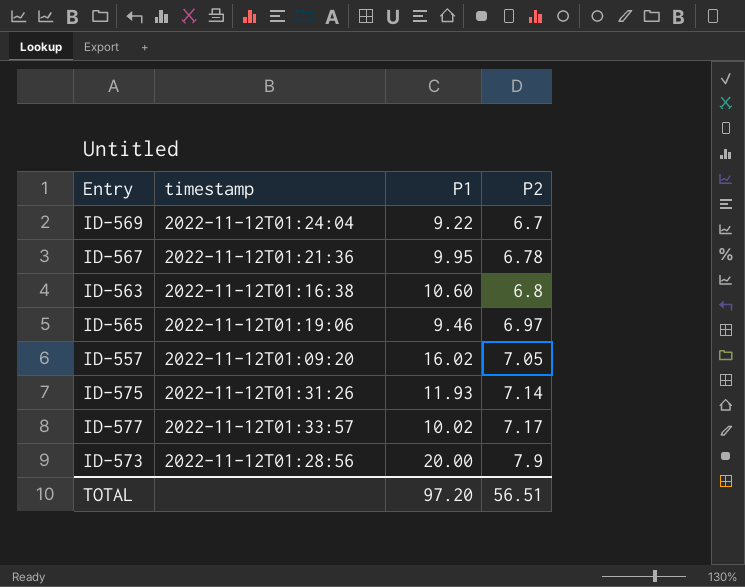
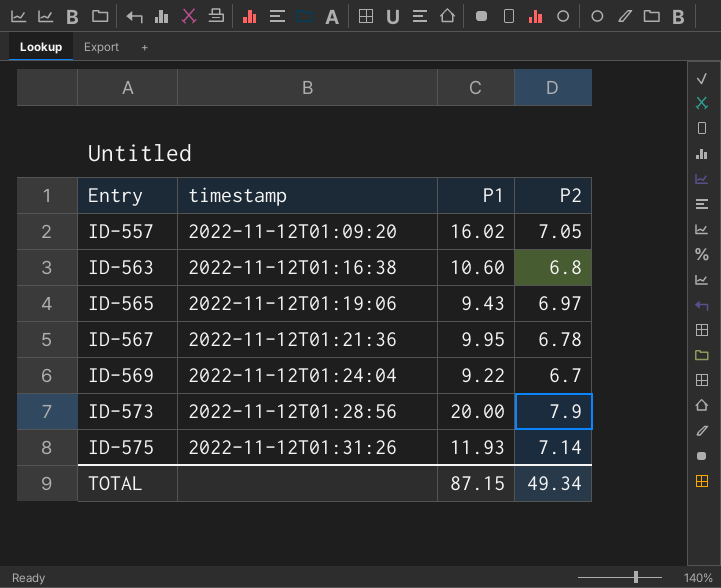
row order: P2 ascending -> Entry ascending
row ID-577: 2022-11-12T01:33:57 | 10.02 | 7.17 -> none
ID-565 | P1: 9.46 -> 9.43
TOTAL | P1: 97.20 -> 87.15
TOTAL | P2: 56.51 -> 49.34

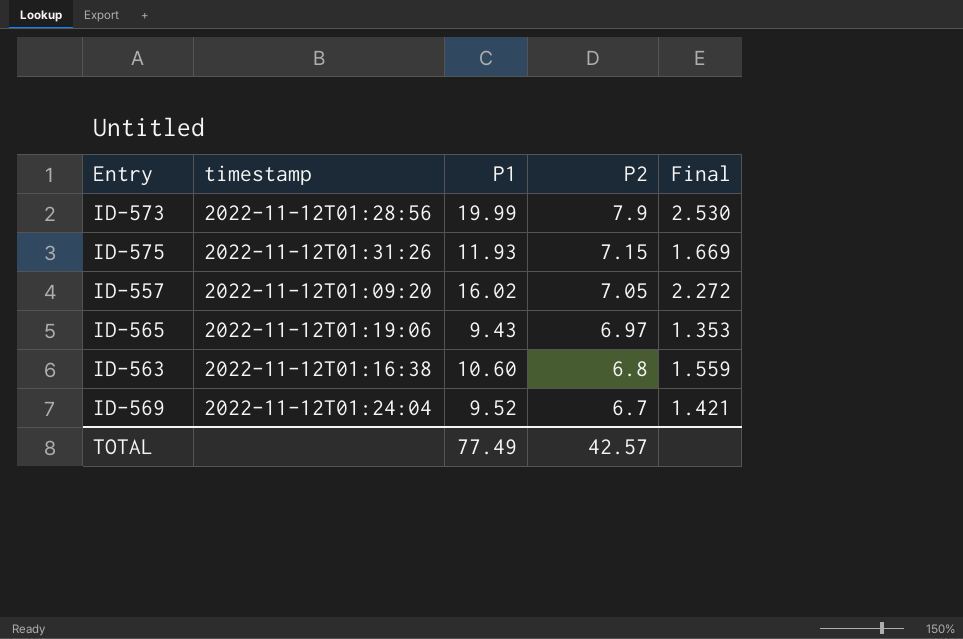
row order: Entry ascending -> P2 descending
column Final | formula: none -> [P1] / [P2]
row ID-567: 2022-11-12T01:21:36 | 9.95 | 6.78 -> none
ID-573 | P1: 20.00 -> 19.99
ID-575 | P2: 7.14 -> 7.15
ID-569 | P1: 9.22 -> 9.52
TOTAL | P1: 87.15 -> 77.49
TOTAL | P2: 49.34 -> 42.57

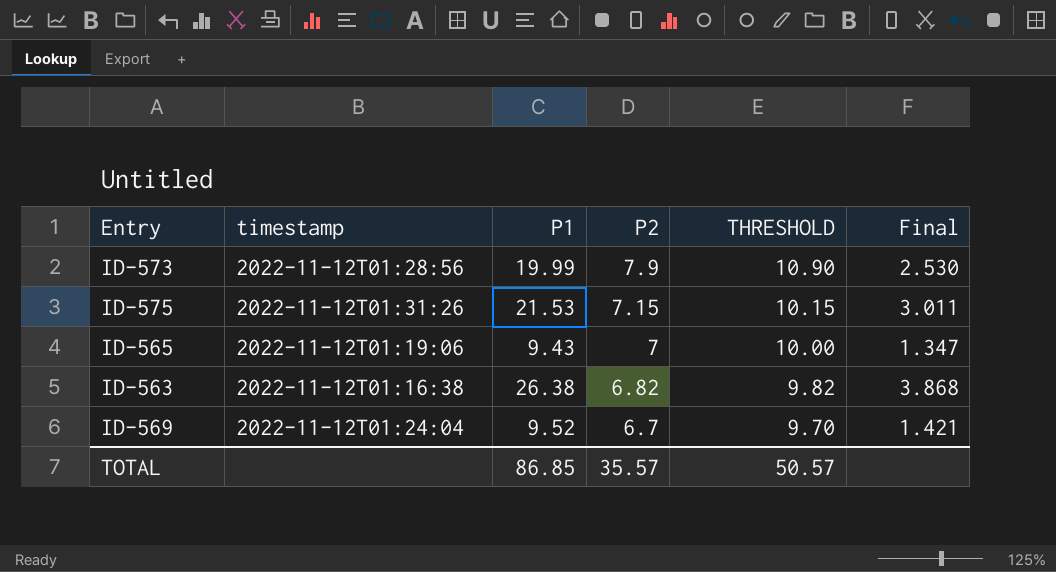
column THRESHOLD | formula: none -> [P2] + 3
row ID-557: 2022-11-12T01:09:20 | 16.02 | 7.05 | 2.272 -> none
ID-575 | P1: 11.93 -> 21.53
ID-575 | Final: 1.669 -> 3.011
ID-565 | P2: 6.97 -> 7
ID-565 | Final: 1.353 -> 1.347
ID-563 | P1: 10.60 -> 26.38
ID-563 | P2: 6.8 -> 6.82
ID-563 | Final: 1.559 -> 3.868
TOTAL | P1: 77.49 -> 86.85
TOTAL | P2: 42.57 -> 35.57

